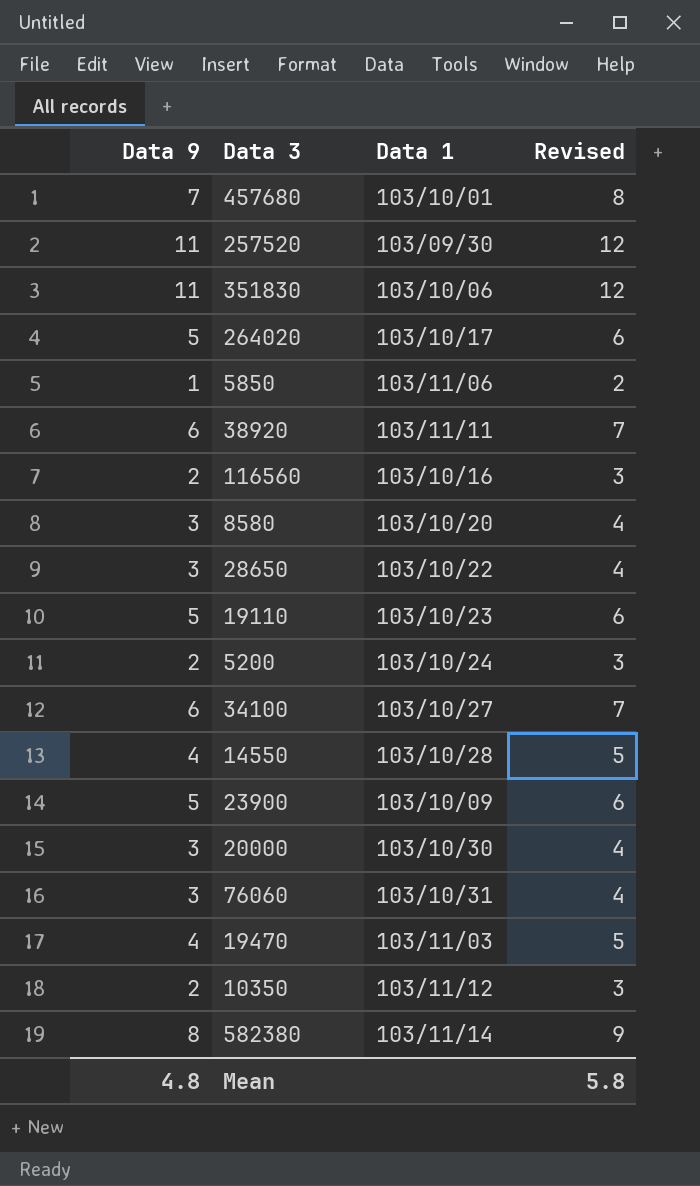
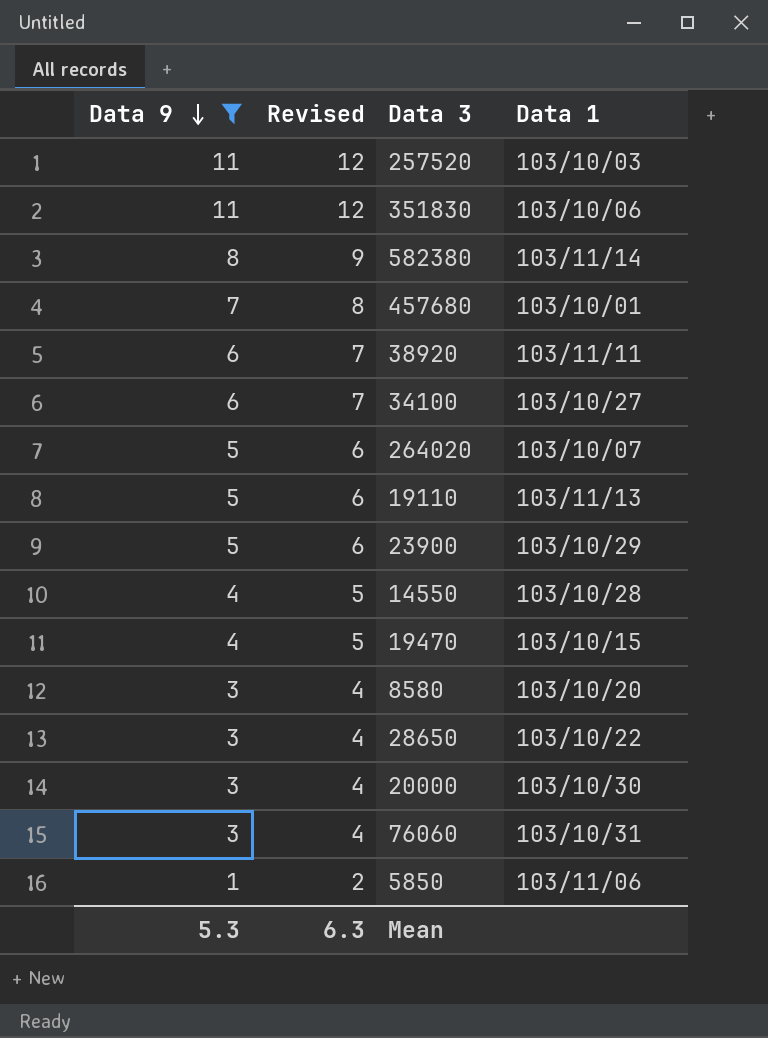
filter: none -> Data 9 != 2
row order: none -> Data 9 descending
column Revised | position: 4 -> 2
257520 | Data 1: 103/09/30 -> 103/10/03
264020 | Data 1: 103/10/17 -> 103/10/07
19110 | Data 1: 103/10/23 -> 103/11/13
23900 | Data 1: 103/10/09 -> 103/10/29
19470 | Data 1: 103/11/03 -> 103/10/15
Mean | Data 9: 4.8 -> 5.3
Mean | Revised: 5.8 -> 6.3

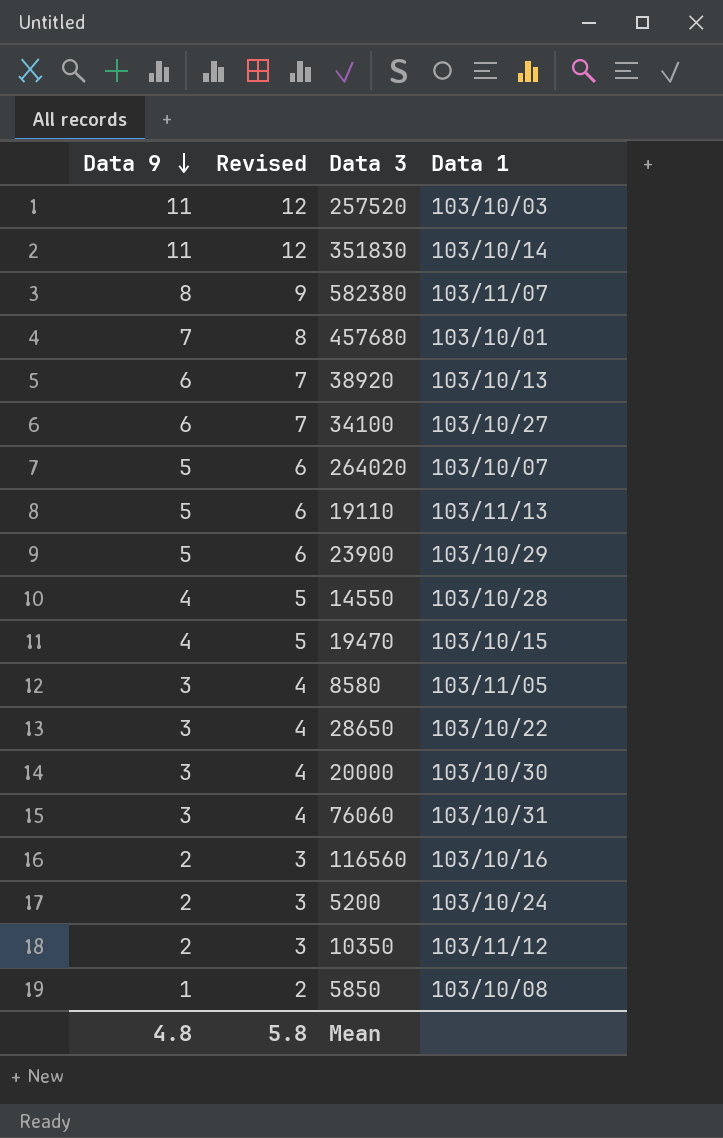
filter: Data 9 != 2 -> none
351830 | Data 1: 103/10/06 -> 103/10/14
582380 | Data 1: 103/11/14 -> 103/11/07
38920 | Data 1: 103/11/11 -> 103/10/13
8580 | Data 1: 103/10/20 -> 103/11/05
5850 | Data 1: 103/11/06 -> 103/10/08
Mean | Data 9: 5.3 -> 4.8
Mean | Revised: 6.3 -> 5.8

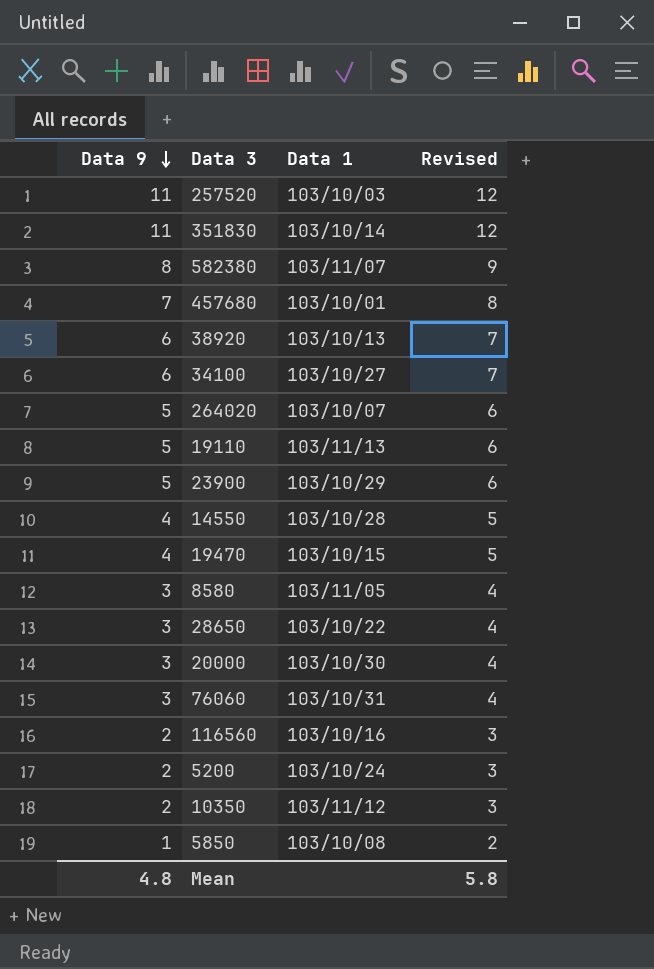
column Revised | position: 2 -> 4

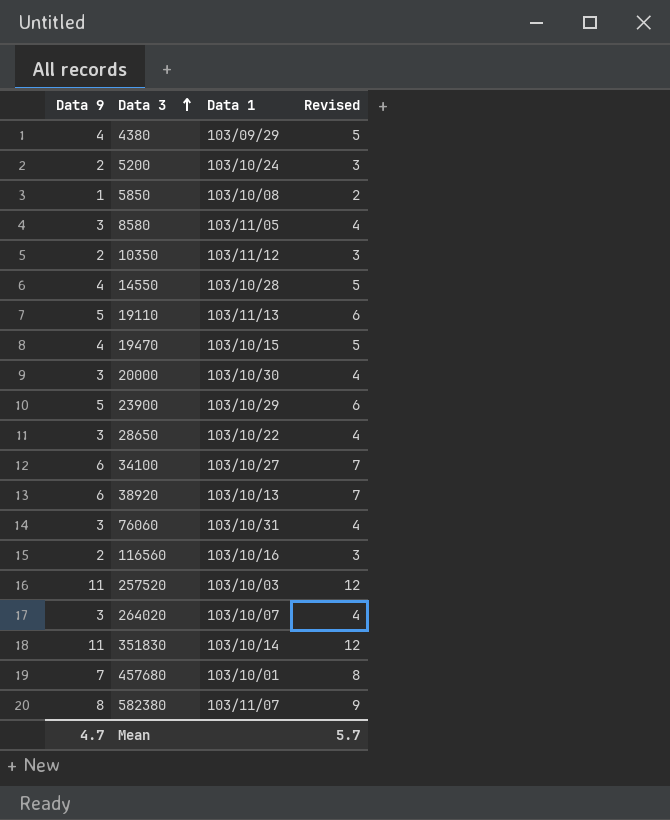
row order: Data 9 descending -> Data 3 ascending
row 4380: none -> 4 | 103/09/29 | 5
264020 | Data 9: 5 -> 3
264020 | Revised: 6 -> 4
Mean | Data 9: 4.8 -> 4.7
Mean | Revised: 5.8 -> 5.7

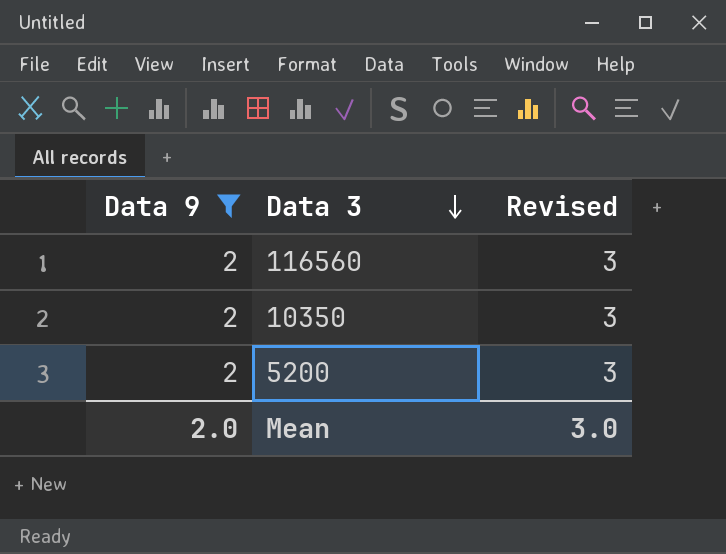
filter: none -> Data 9 = 2
row order: Data 3 ascending -> Data 3 descending
column Data 1 | position: 3 -> none
Mean | Data 9: 4.7 -> 2.0
Mean | Revised: 5.7 -> 3.0

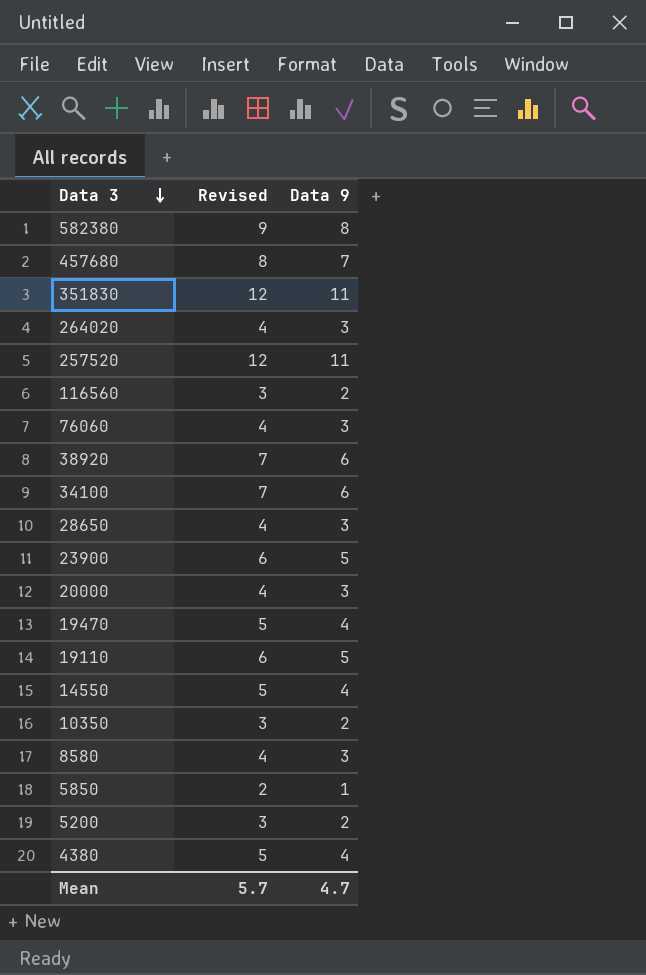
filter: Data 9 = 2 -> none
column Data 9 | position: 1 -> 3
Mean | Revised: 3.0 -> 5.7
Mean | Data 9: 2.0 -> 4.7

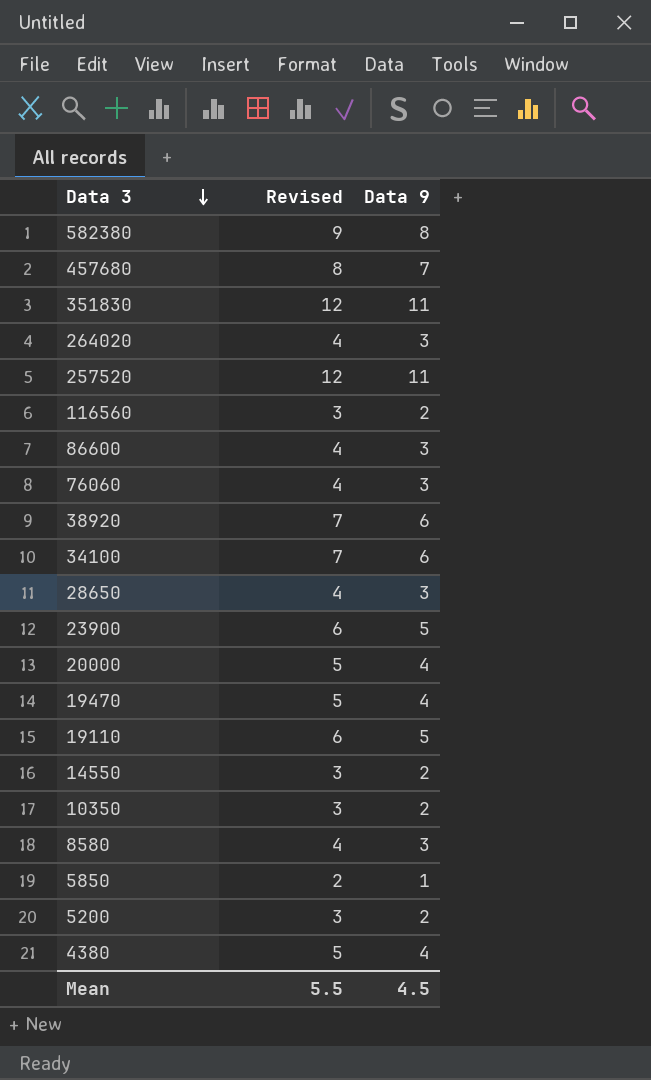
row 86600: none -> 4 | 3
20000 | Revised: 4 -> 5
20000 | Data 9: 3 -> 4
14550 | Revised: 5 -> 3
14550 | Data 9: 4 -> 2
Mean | Revised: 5.7 -> 5.5
Mean | Data 9: 4.7 -> 4.5

